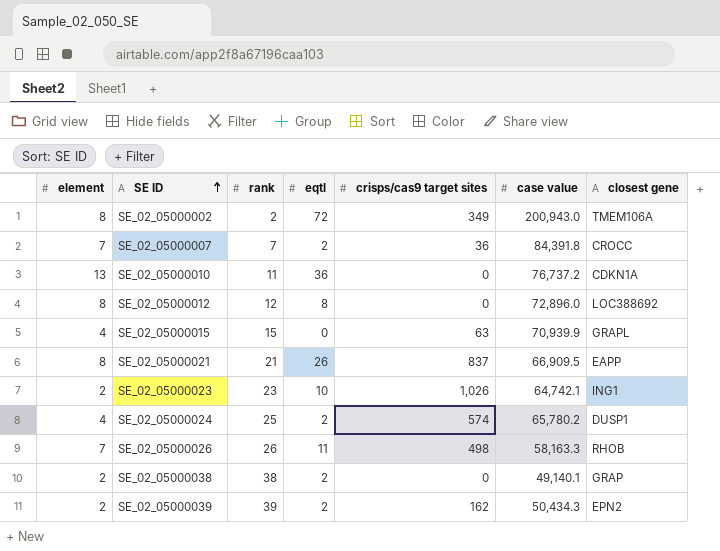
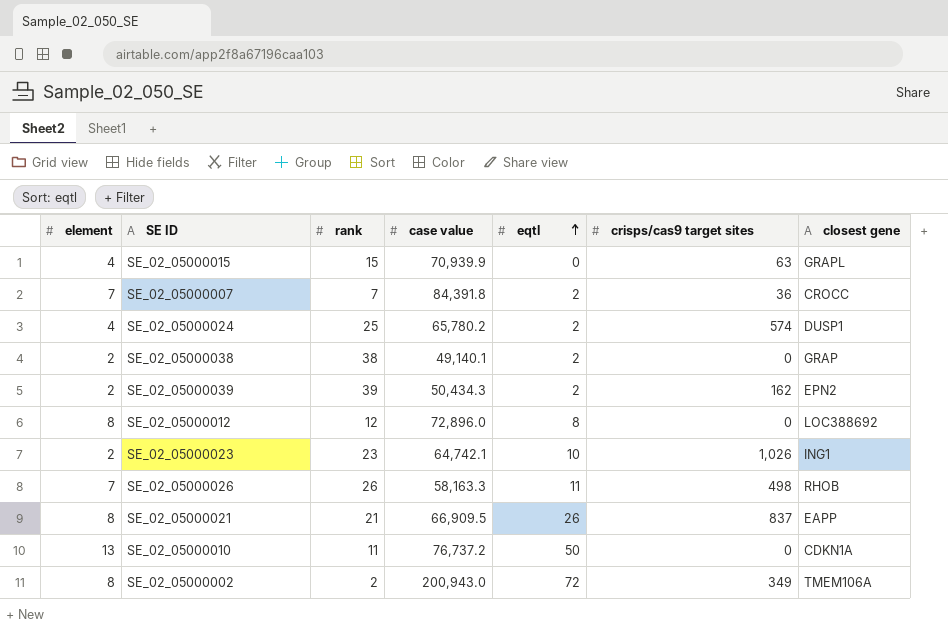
row order: SE ID ascending -> eqtl ascending
column case value | position: 6 -> 4
SE_02_05000010 | eqtl: 36 -> 50

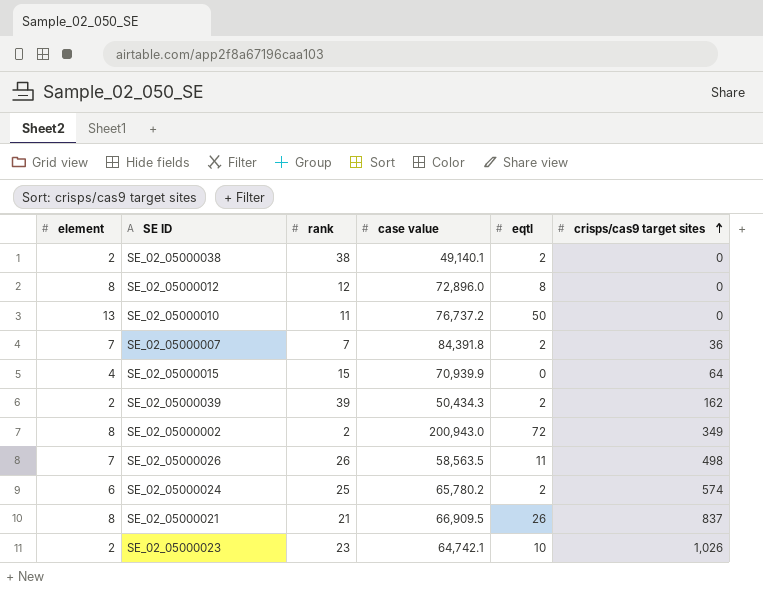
row order: eqtl ascending -> crisps/cas9 target sites ascending
column closest gene | position: 7 -> none
SE_02_05000015 | crisps/cas9 target sites: 63 -> 64
SE_02_05000026 | case value: 58,163.3 -> 58,563.5
SE_02_05000024 | element: 4 -> 6

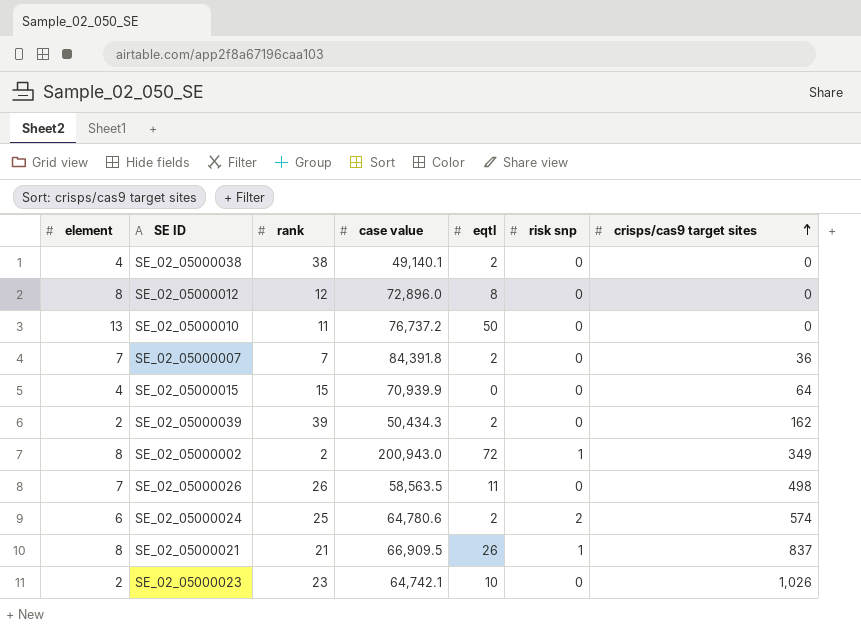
column risk snp | position: none -> 6
SE_02_05000038 | element: 2 -> 4
SE_02_05000024 | case value: 65,780.2 -> 64,780.6

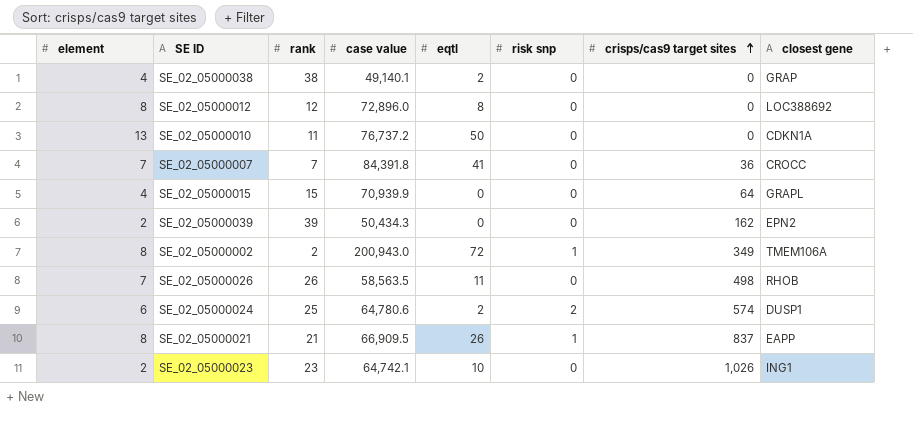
column closest gene | position: none -> 8
SE_02_05000007 | eqtl: 2 -> 41
SE_02_05000039 | eqtl: 2 -> 0

